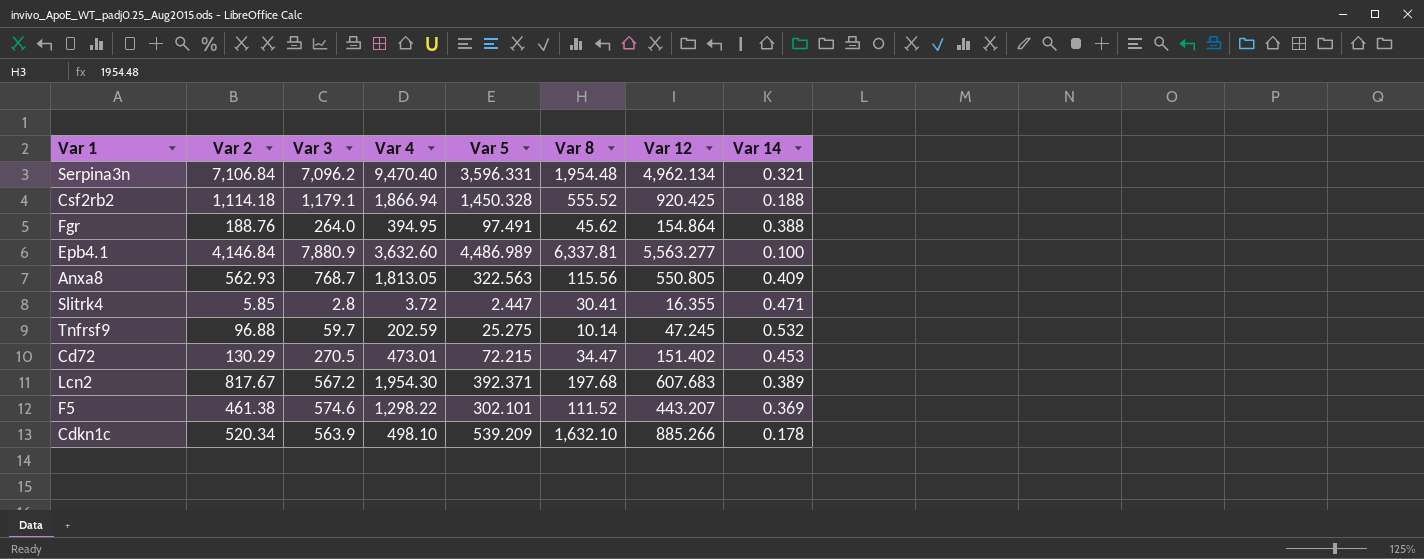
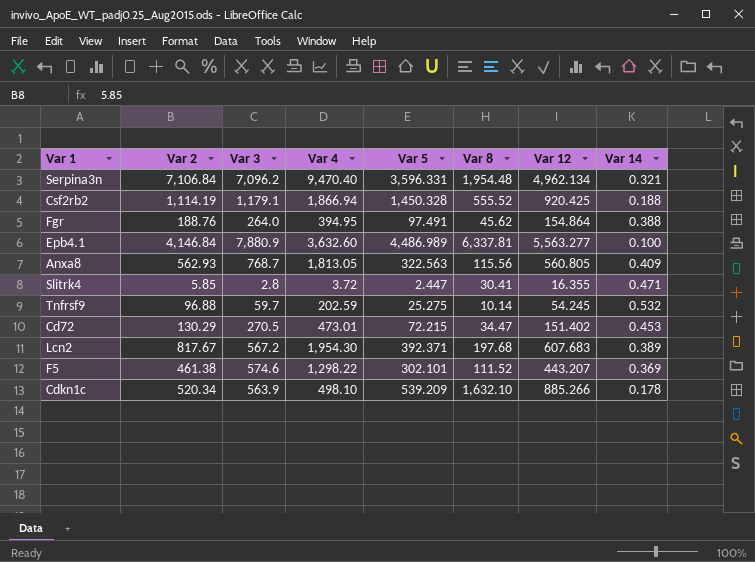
Csf2rb2 | Var 2: 1,114.18 -> 1,114.19
Anxa8 | Var 12: 550.805 -> 560.805
Tnfrsf9 | Var 12: 47.245 -> 54.245

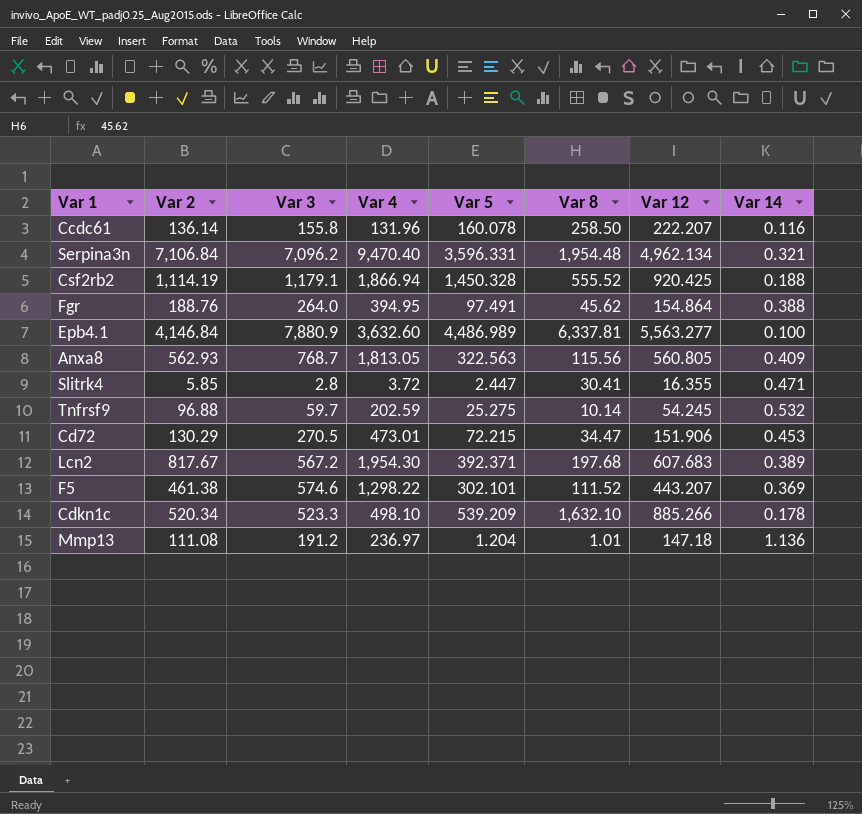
row Ccdc61: none -> 136.14 | 155.8 | 131.96 | 160.078 | 258.50 | 222.207 | 0.116
Cd72 | Var 12: 151.402 -> 151.906
Cdkn1c | Var 3: 563.9 -> 523.3
row Mmp13: none -> 111.08 | 191.2 | 236.97 | 1.204 | 1.01 | 147.18 | 1.136

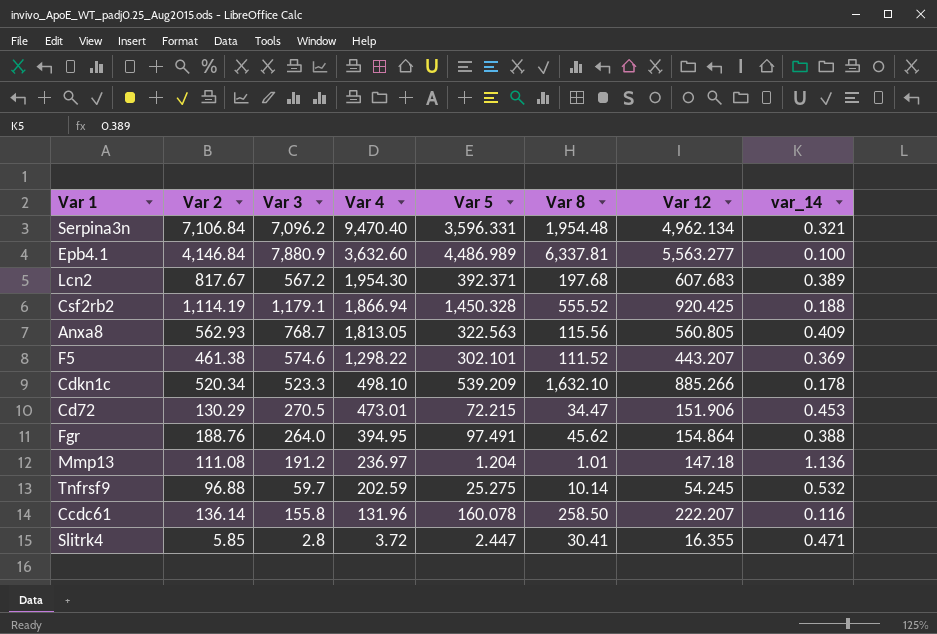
row order: none -> Var 4 descending
column name: Var 14 -> var_14

